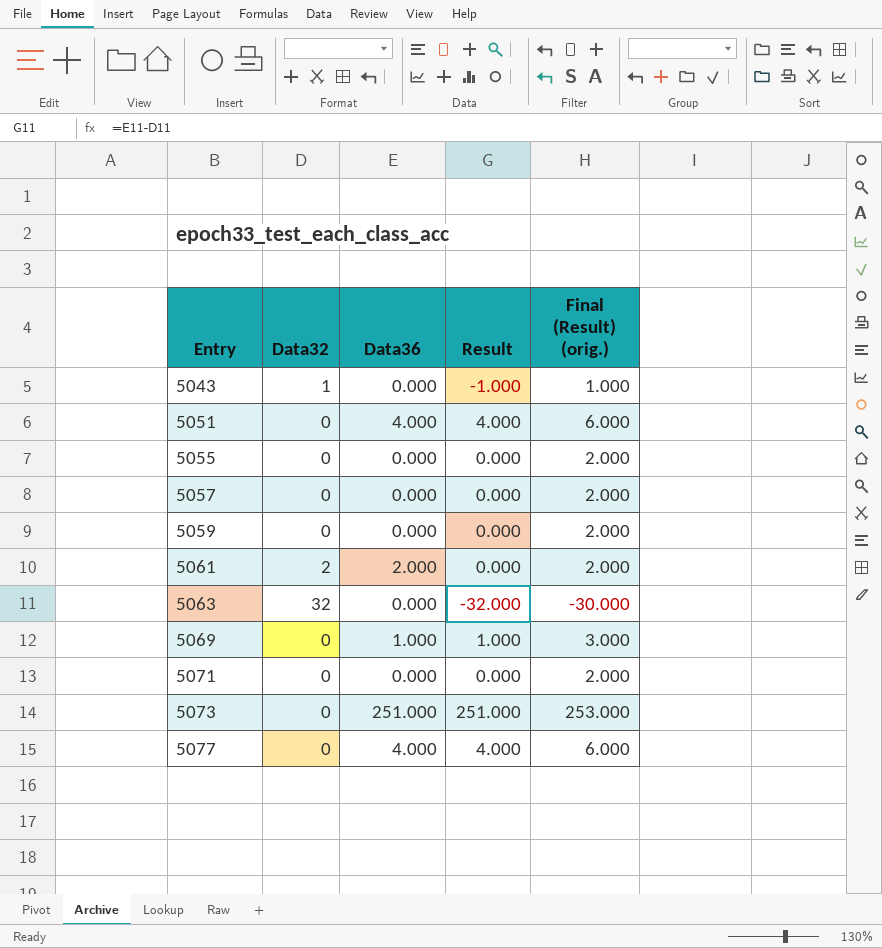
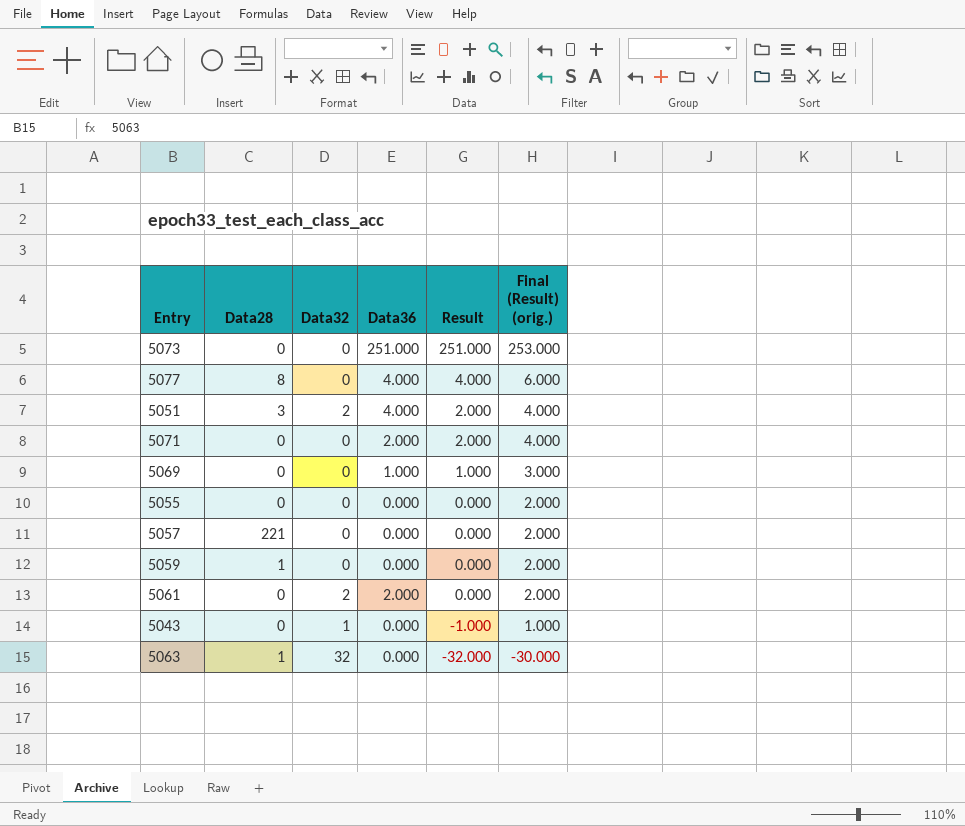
row order: Entry ascending -> Result descending
column Data28 | position: none -> 2
5051 | Data32: 0 -> 2
5051 | Result: 4.000 -> 2.000
5051 | Final (Result) (orig.): 6.000 -> 4.000
5071 | Data36: 0.000 -> 2.000
5071 | Result: 0.000 -> 2.000
5071 | Final (Result) (orig.): 2.000 -> 4.000

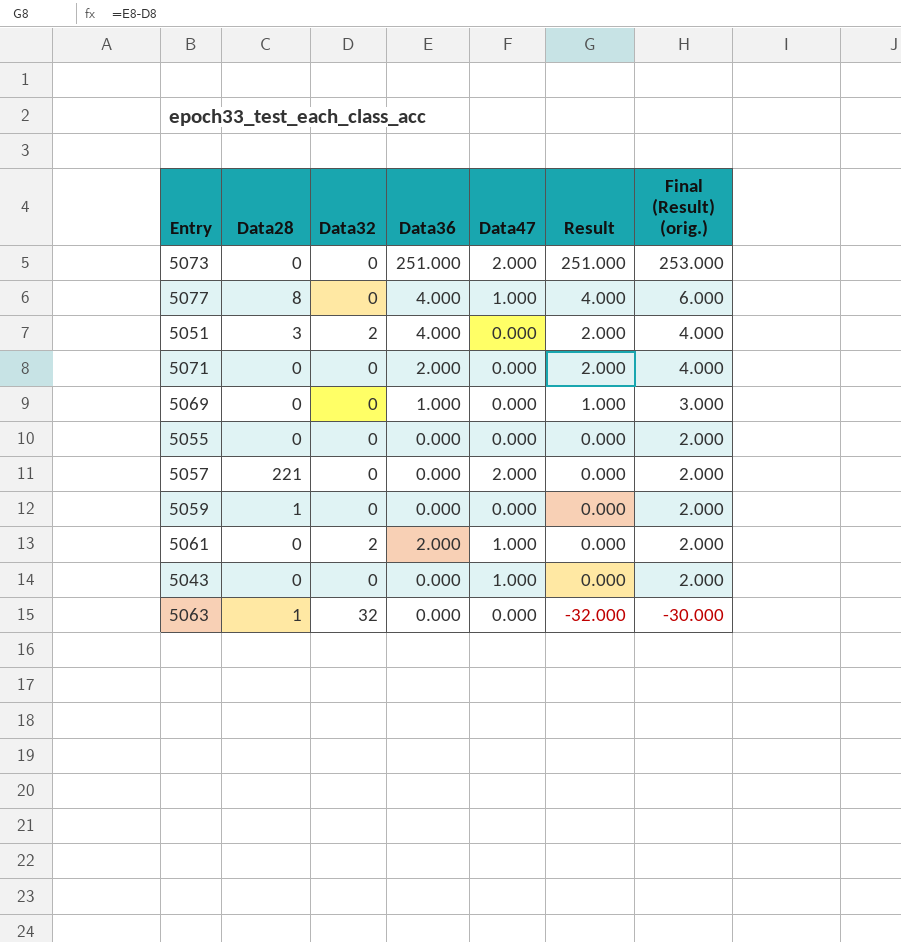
column Data47 | position: none -> 5
5043 | Data32: 1 -> 0
5043 | Result: -1.000 -> 0.000
5043 | Final (Result) (orig.): 1.000 -> 2.000

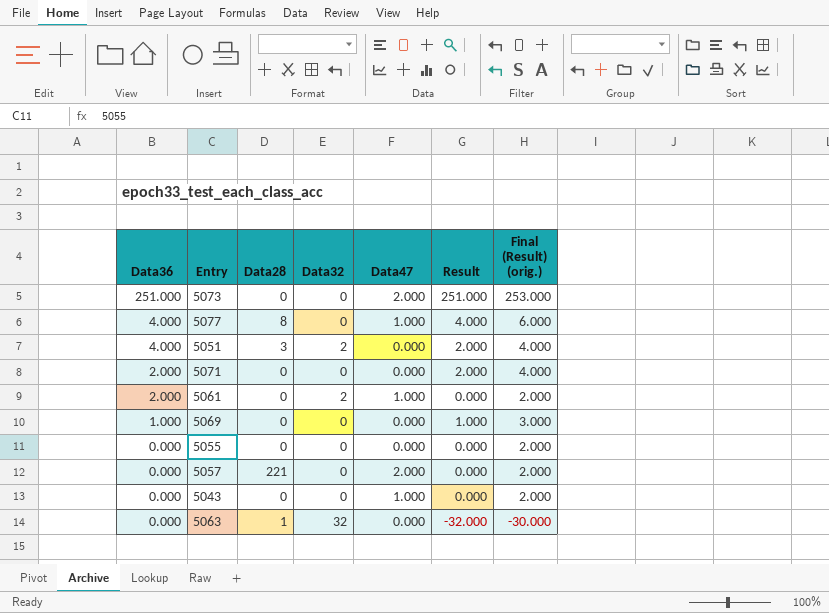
row order: Result descending -> Data36 descending
column Data36 | position: 4 -> 1
row 5059: 1 | 0 | 0.000 | 0.000 | 0.000 | 2.000 -> none

